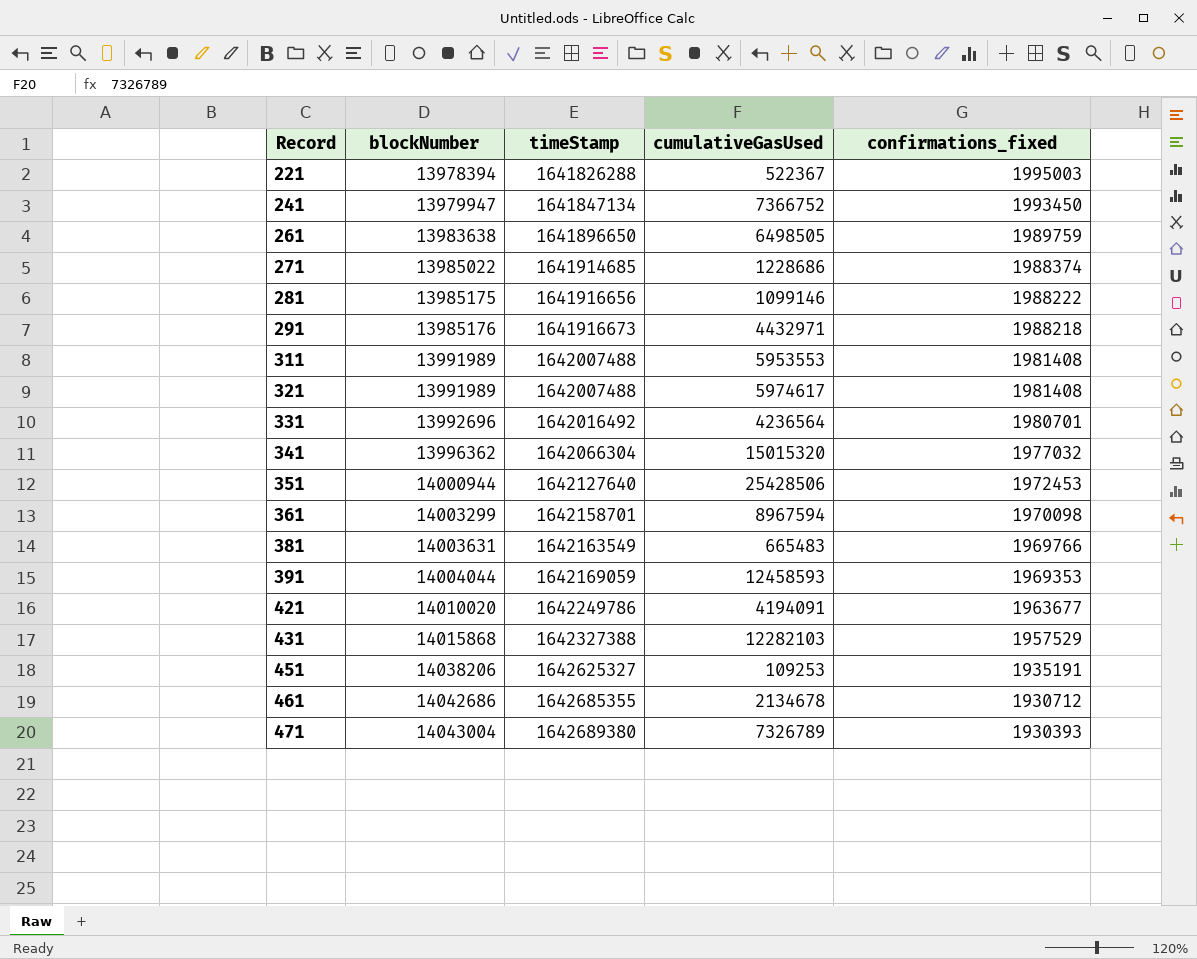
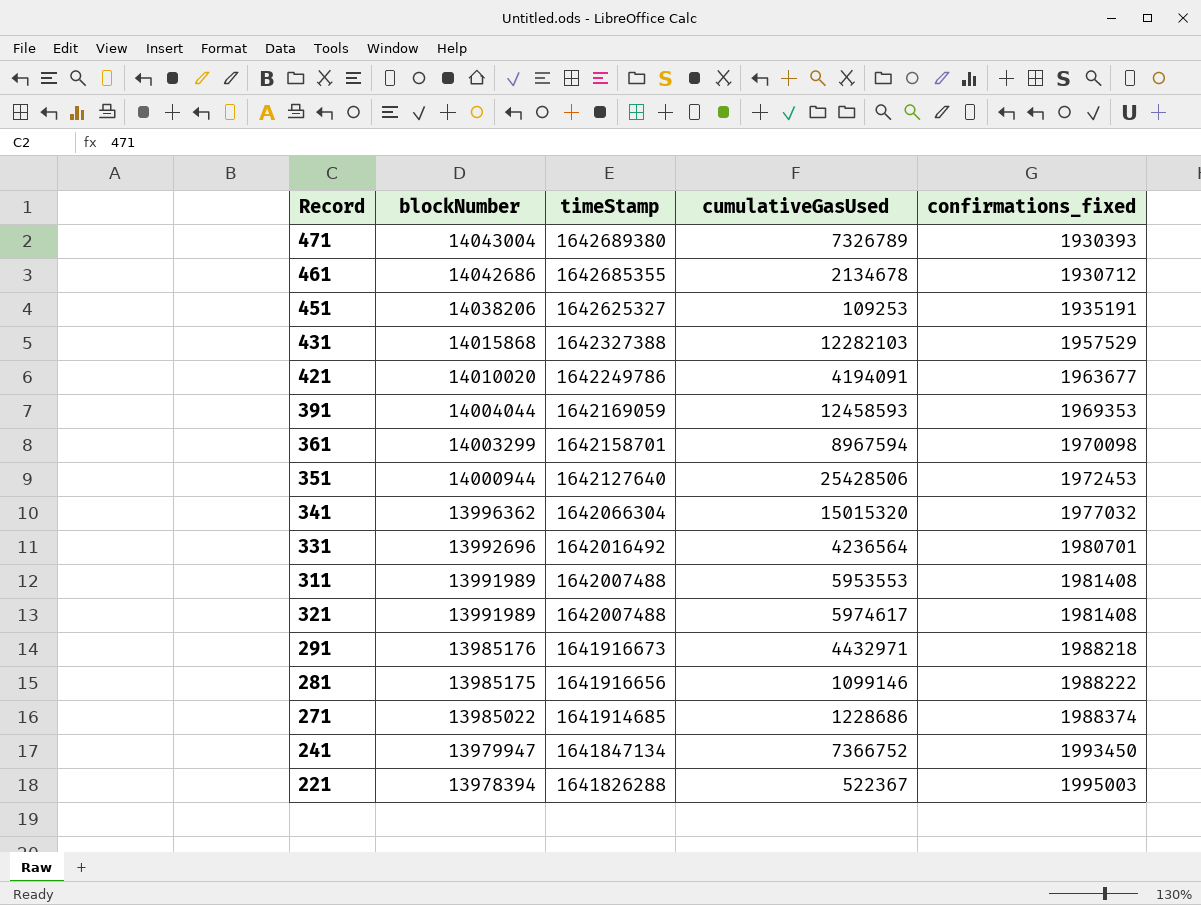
row order: Record ascending -> blockNumber descending
row 261: 13983638 | 1641896650 | 6498505 | 1989759 -> none
row 381: 14003631 | 1642163549 | 665483 | 1969766 -> none

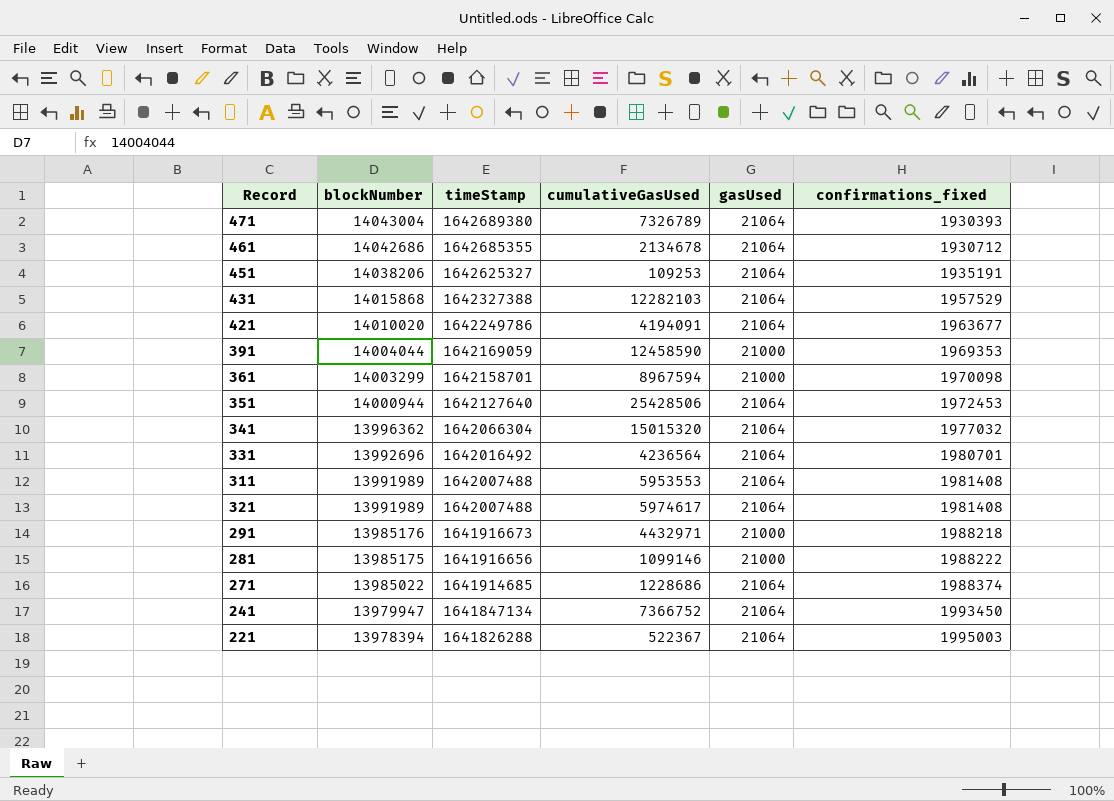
column gasUsed | position: none -> 5
391 | cumulativeGasUsed: 12458593 -> 12458590

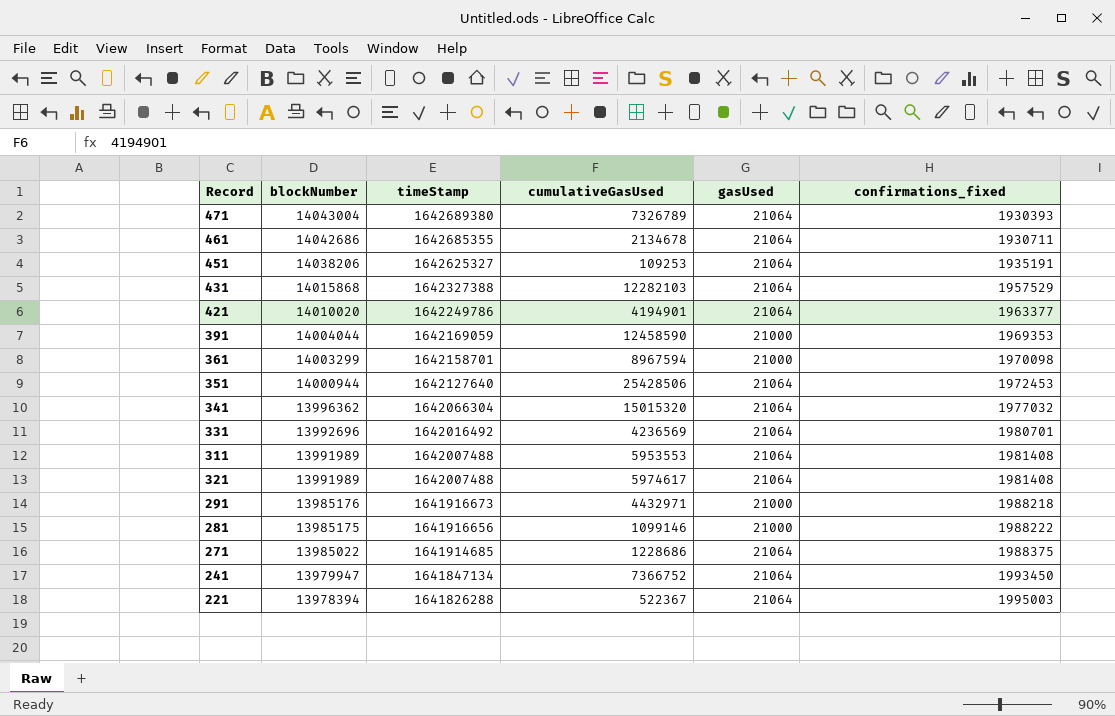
461 | confirmations_fixed: 1930712 -> 1930711
421 | cumulativeGasUsed: 4194091 -> 4194901
421 | confirmations_fixed: 1963677 -> 1963377
331 | cumulativeGasUsed: 4236564 -> 4236569
271 | confirmations_fixed: 1988374 -> 1988375

